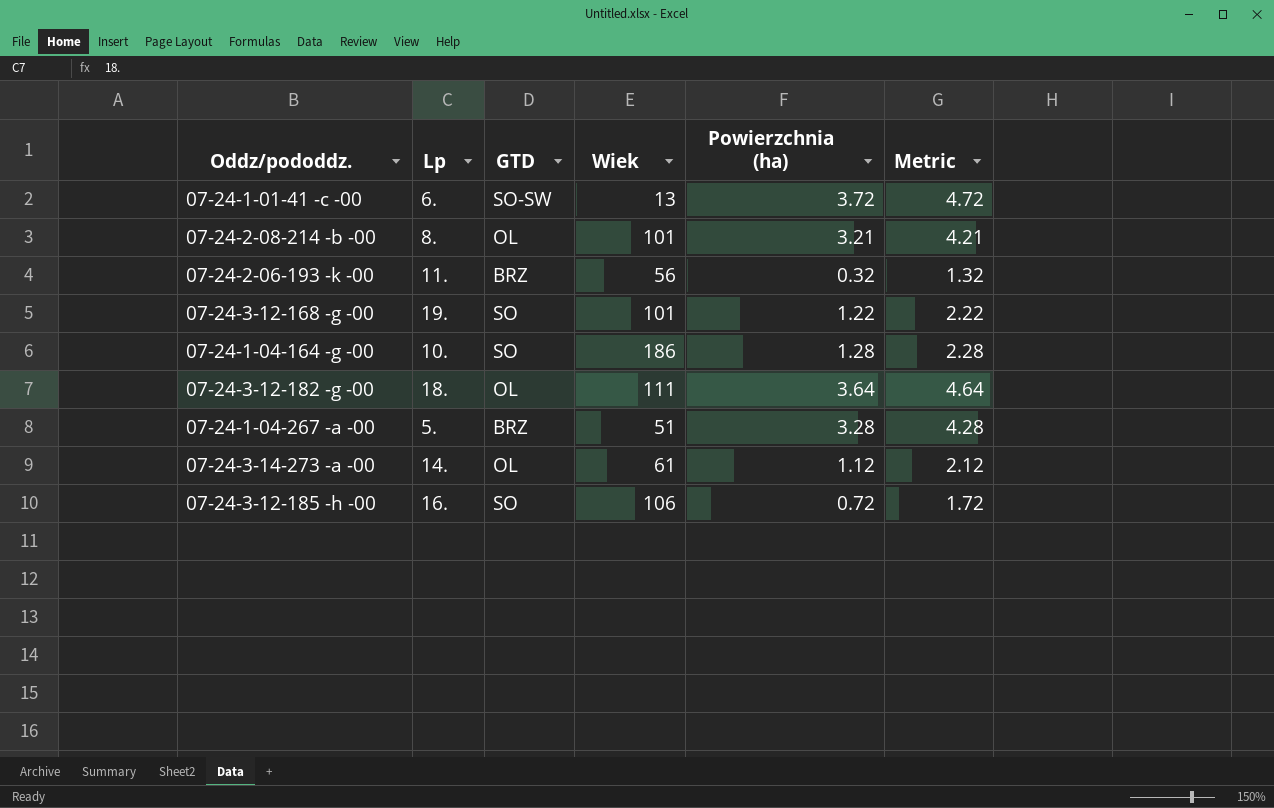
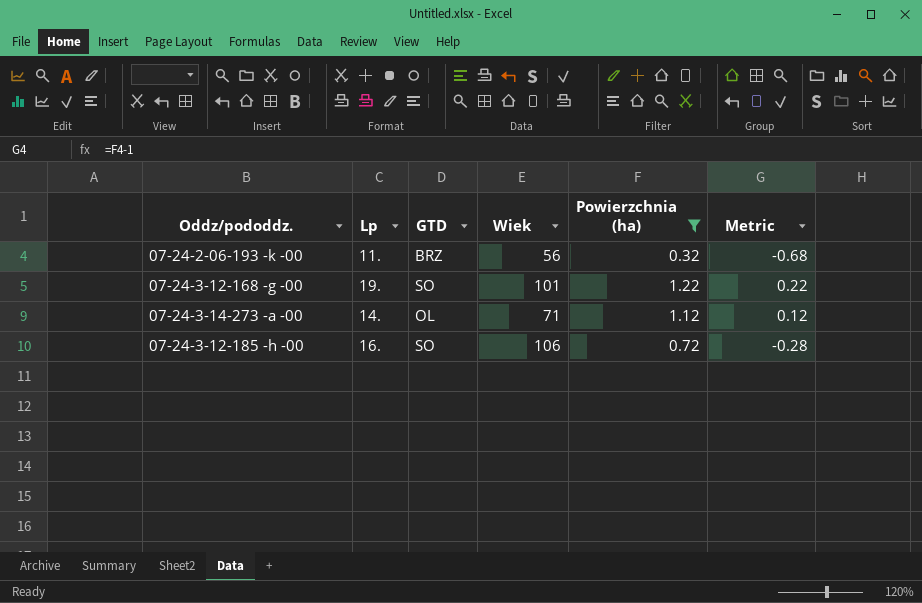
filter: none -> Powierzchnia (ha) <= 1.22
column Metric | formula: [Powierzchnia (ha)] + 1 -> [Powierzchnia (ha)] - 1
07-24-3-14-273 -a -00 | Wiek: 61 -> 71

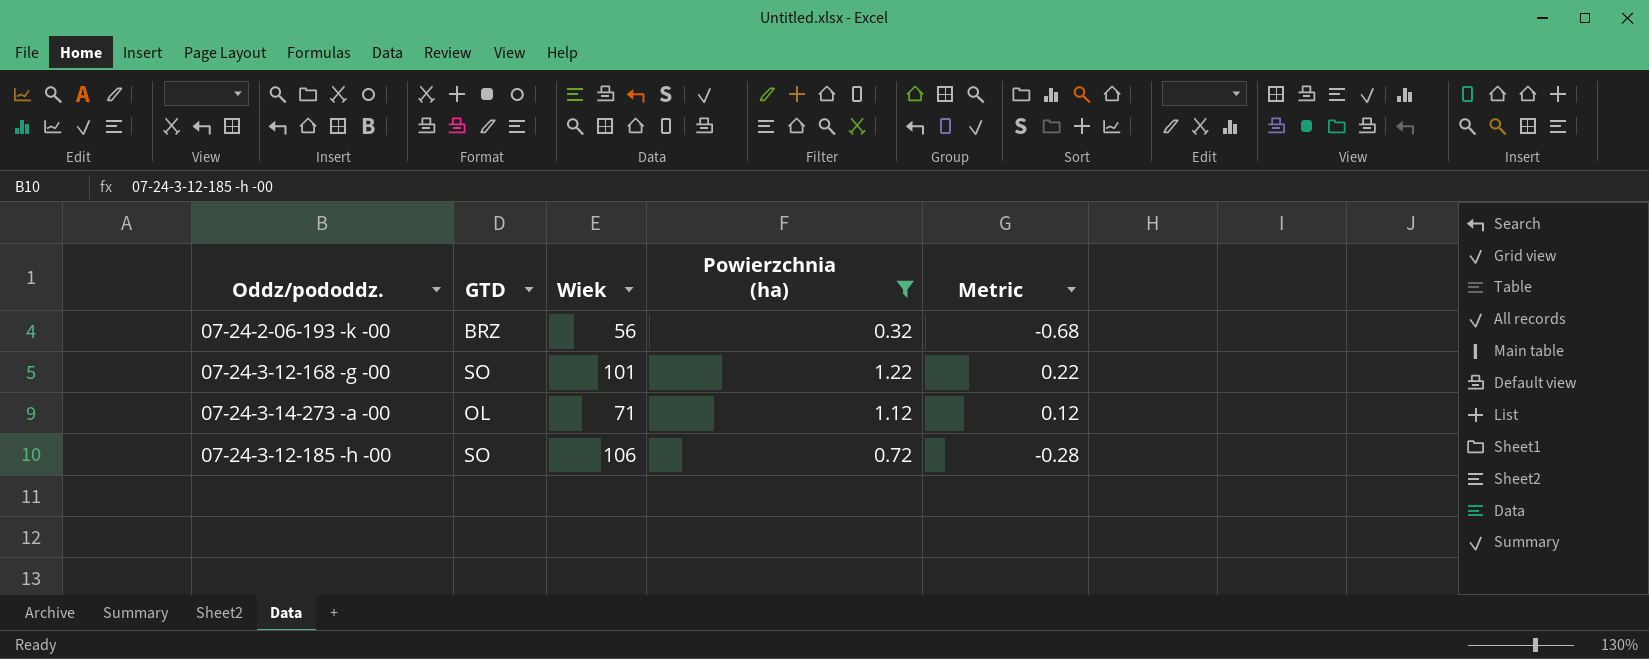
column Lp | position: 2 -> none

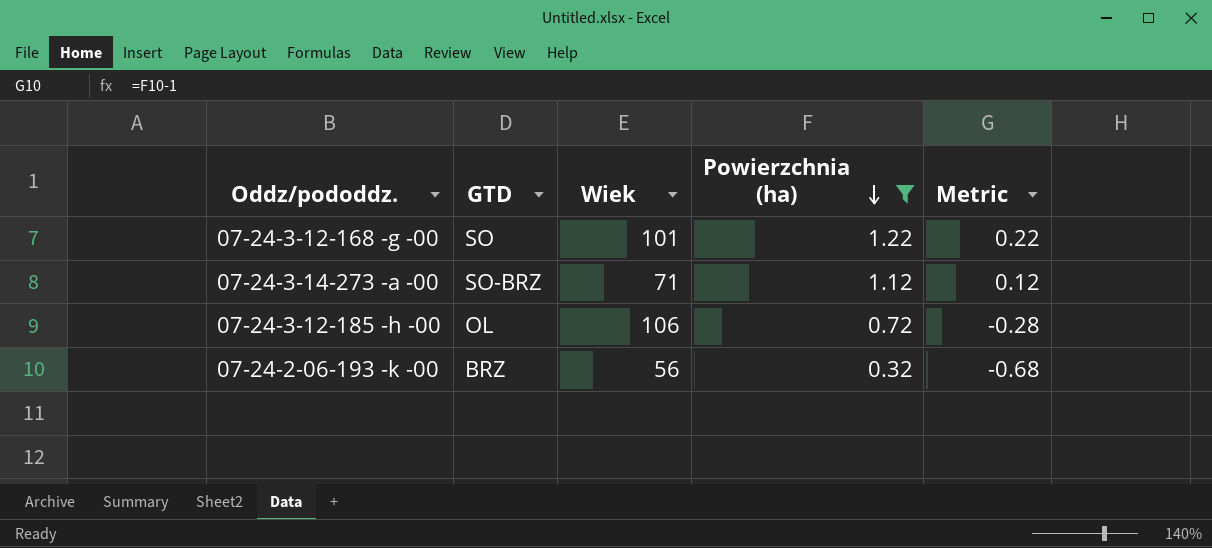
row order: none -> Powierzchnia (ha) descending
07-24-3-14-273 -a -00 | GTD: OL -> SO-BRZ
07-24-3-12-185 -h -00 | GTD: SO -> OL

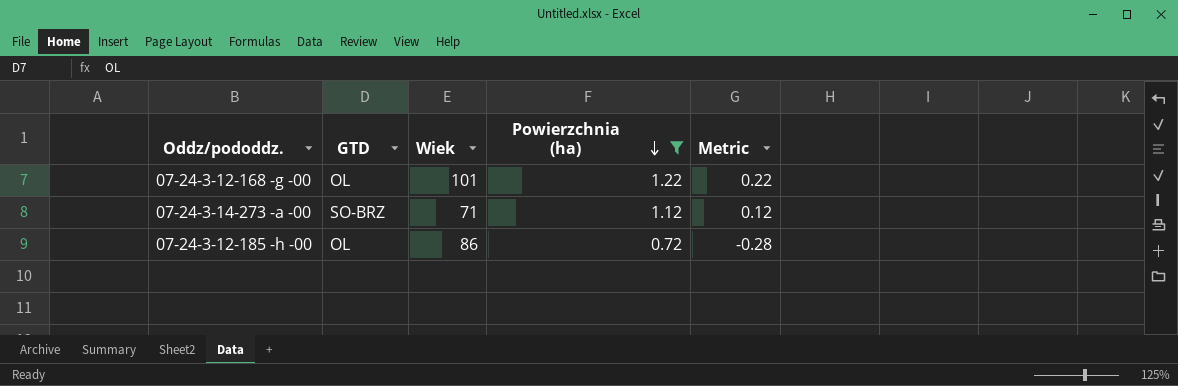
row 07-24-2-06-193 -k -00: BRZ | 56 | 0.32 | -0.68 -> none
07-24-3-12-168 -g -00 | GTD: SO -> OL
07-24-3-12-185 -h -00 | Wiek: 106 -> 86

